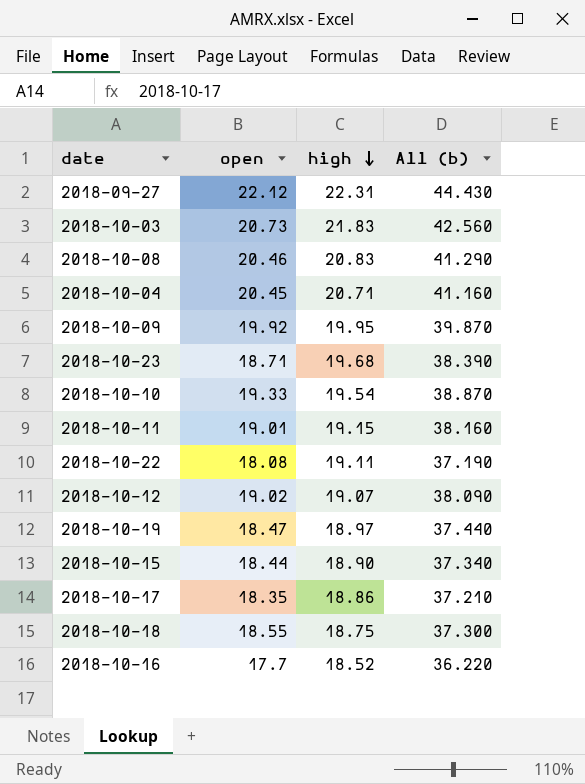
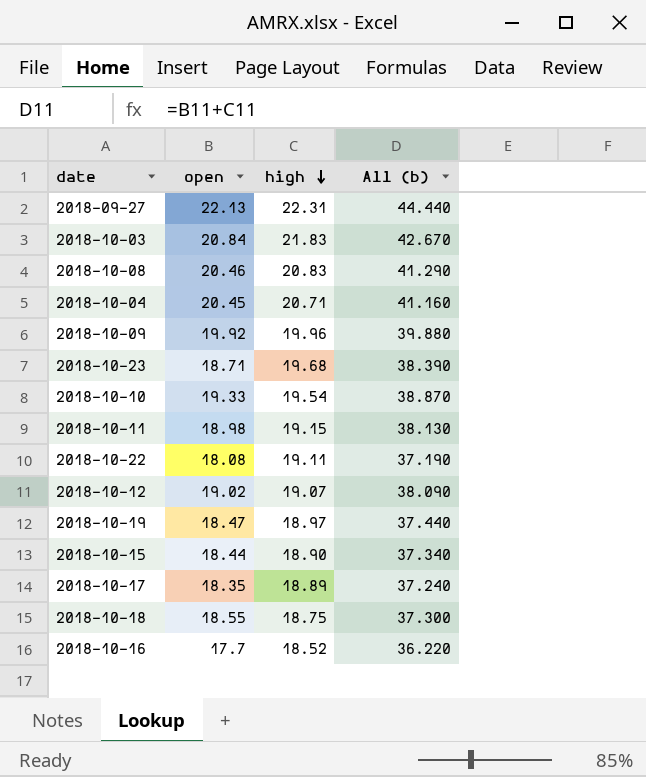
2018-09-27 | open: 22.12 -> 22.13
2018-09-27 | All (b): 44.430 -> 44.440
2018-10-03 | open: 20.73 -> 20.84
2018-10-03 | All (b): 42.560 -> 42.670
2018-10-09 | high: 19.95 -> 19.96
2018-10-09 | All (b): 39.870 -> 39.880
2018-10-11 | open: 19.01 -> 18.98
2018-10-11 | All (b): 38.160 -> 38.130
2018-10-17 | high: 18.86 -> 18.89
2018-10-17 | All (b): 37.210 -> 37.240

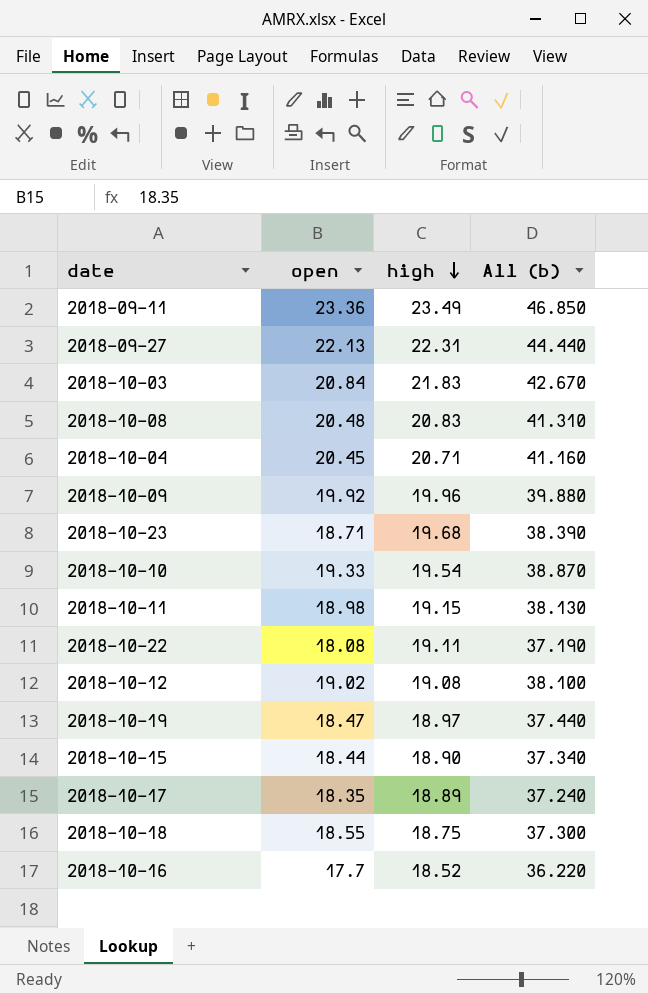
row 2018-09-11: none -> 23.36 | 23.49 | 46.850
2018-10-08 | open: 20.46 -> 20.48
2018-10-08 | All (b): 41.290 -> 41.310
2018-10-12 | high: 19.07 -> 19.08
2018-10-12 | All (b): 38.090 -> 38.100

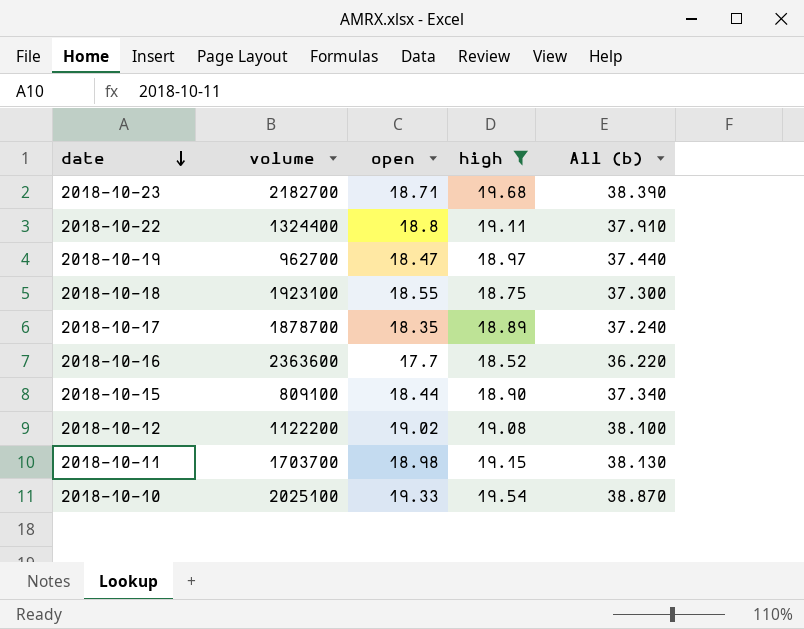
filter: none -> high <= 19.68
row order: high descending -> date descending
column volume | position: none -> 2
2018-10-22 | open: 18.08 -> 18.8
2018-10-22 | All (b): 37.190 -> 37.910

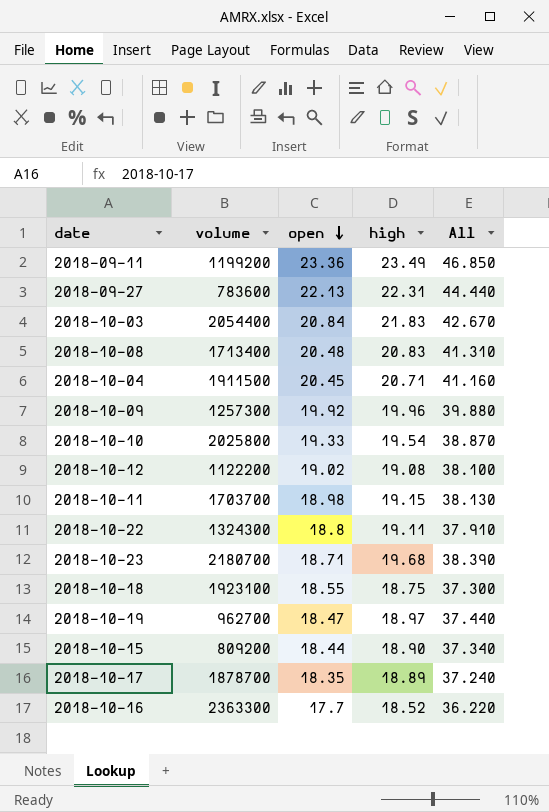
filter: high <= 19.68 -> none
row order: date descending -> open descending
column name: All (b) -> All
2018-10-10 | volume: 2025100 -> 2025800
2018-10-22 | volume: 1324400 -> 1324300
2018-10-23 | volume: 2182700 -> 2180700
2018-10-15 | volume: 809100 -> 809200
2018-10-16 | volume: 2363600 -> 2363300

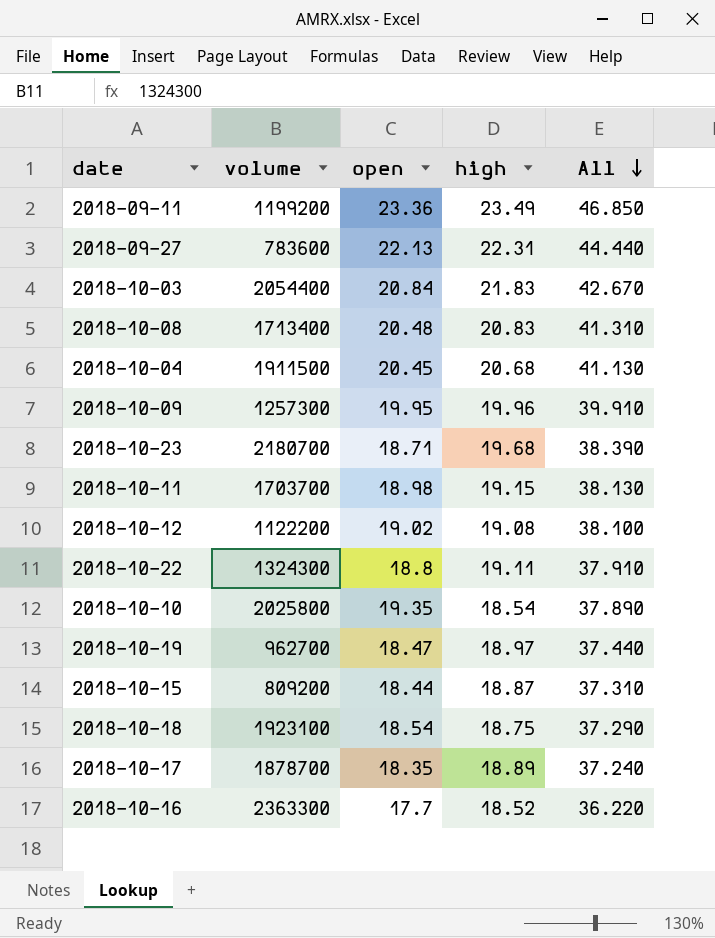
row order: open descending -> All descending
2018-10-04 | high: 20.71 -> 20.68
2018-10-04 | All: 41.160 -> 41.130
2018-10-09 | open: 19.92 -> 19.95
2018-10-09 | All: 39.880 -> 39.910
2018-10-10 | open: 19.33 -> 19.35
2018-10-10 | high: 19.54 -> 18.54
2018-10-10 | All: 38.870 -> 37.890
2018-10-15 | high: 18.90 -> 18.87
2018-10-15 | All: 37.340 -> 37.310
2018-10-18 | open: 18.55 -> 18.54
2018-10-18 | All: 37.300 -> 37.290

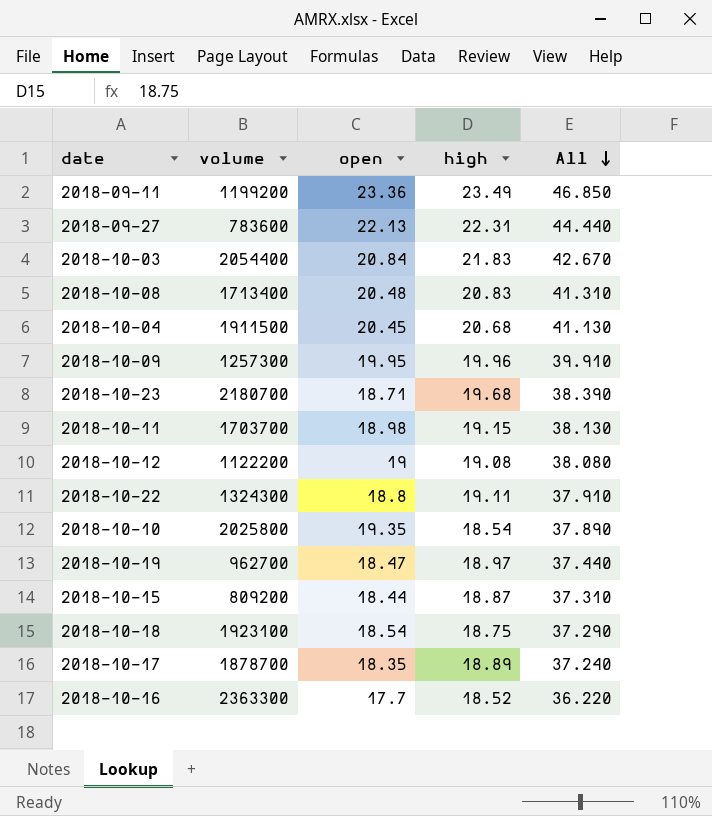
2018-10-12 | open: 19.02 -> 19
2018-10-12 | All: 38.100 -> 38.080

